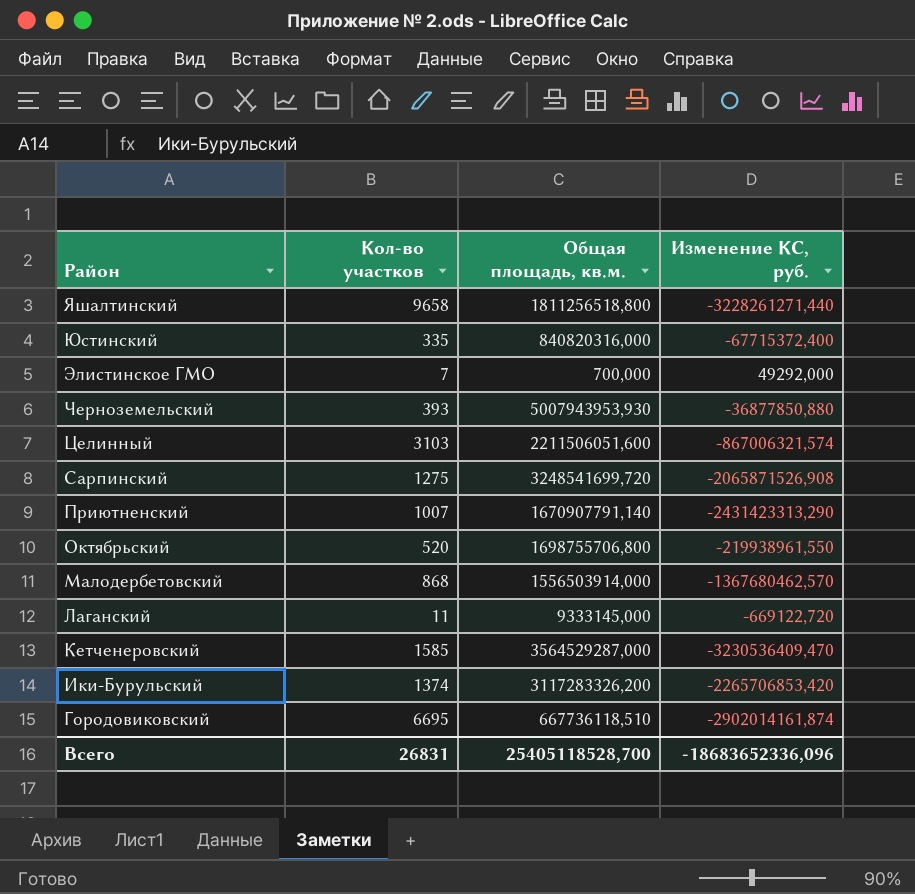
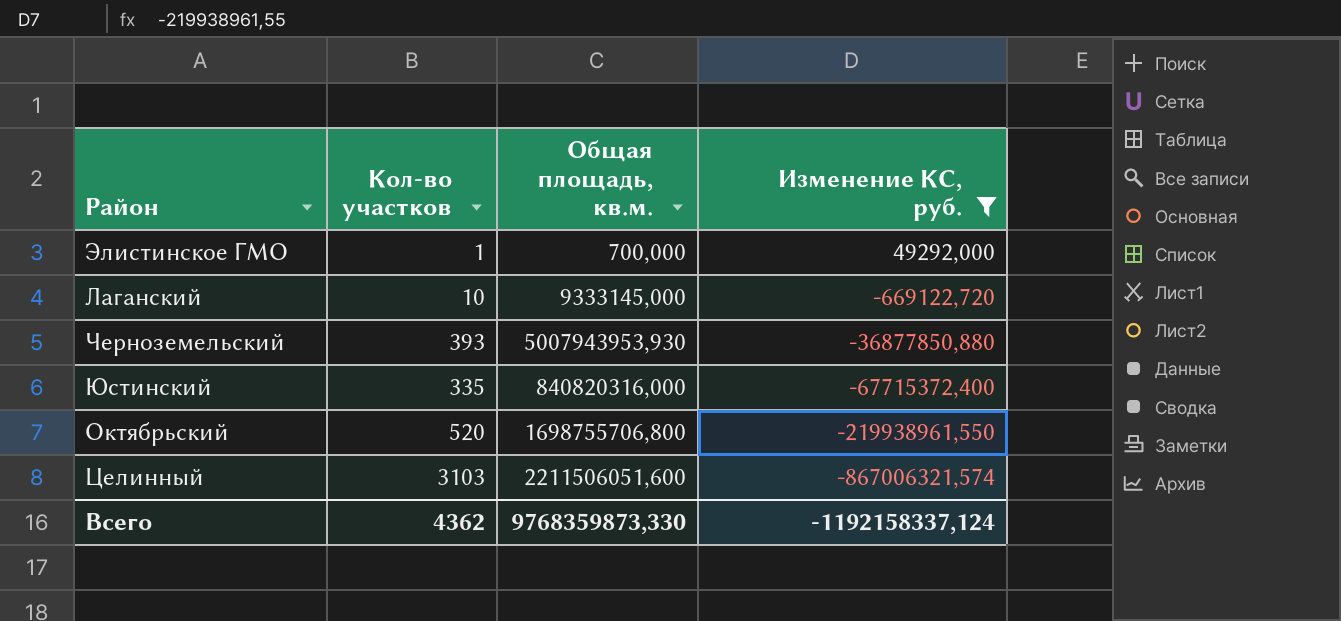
filter: none -> Изменение КС, руб. >= -867006321,574
row order: Район descending -> Изменение КС, руб. descending
Элистинское ГМО | Кол-во участков: 7 -> 1
Лаганский | Кол-во участков: 11 -> 10
Всего | Кол-во участков: 26831 -> 4362
Всего | Общая площадь, кв.м.: 25405118528,700 -> 9768359873,330
Всего | Изменение КС, руб.: -18683652336,096 -> -1192158337,124

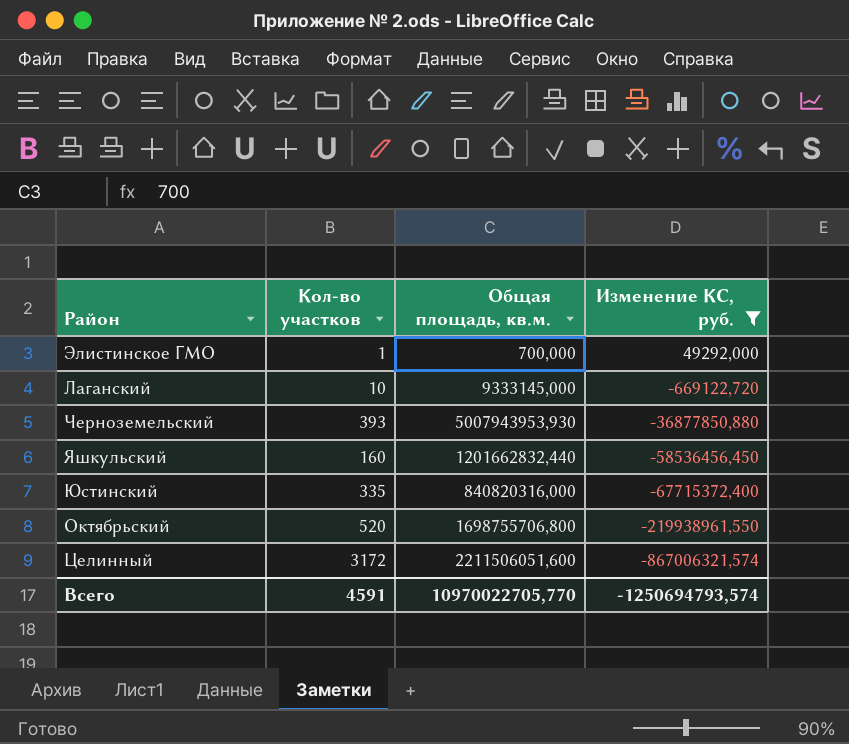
row Яшкульский: none -> 160 | 1201662832,440 | -58536456,450
Целинный | Кол-во участков: 3103 -> 3172
Всего | Кол-во участков: 4362 -> 4591
Всего | Общая площадь, кв.м.: 9768359873,330 -> 10970022705,770
Всего | Изменение КС, руб.: -1192158337,124 -> -1250694793,574

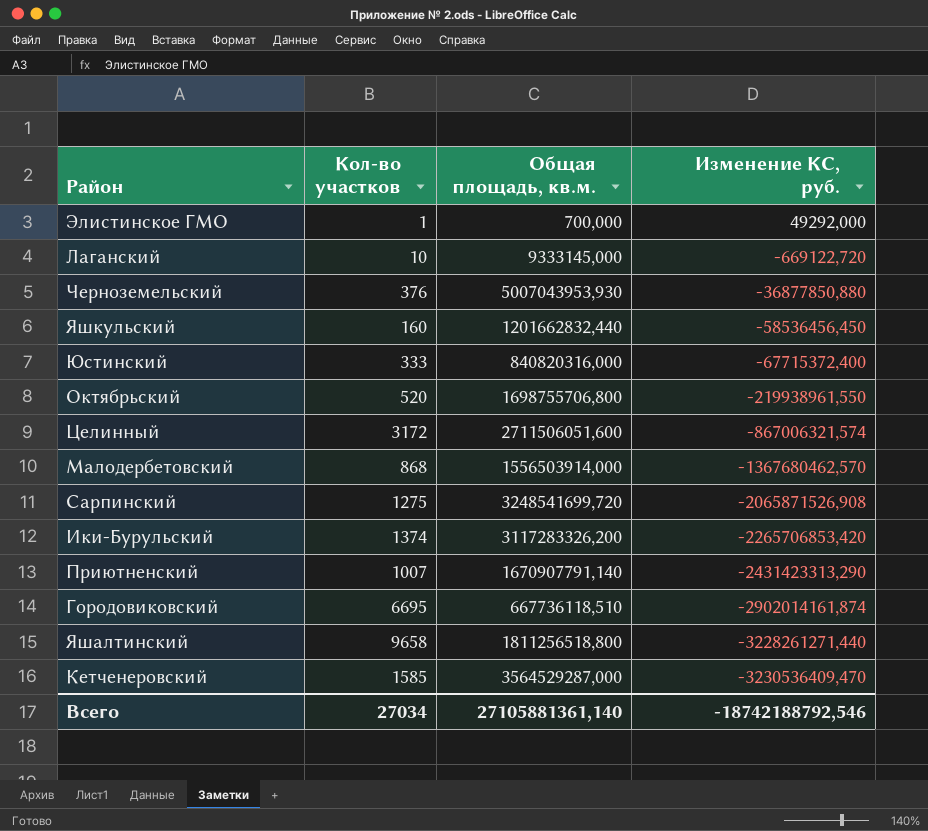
filter: Изменение КС, руб. >= -867006321,574 -> none
Черноземельский | Кол-во участков: 393 -> 376
Черноземельский | Общая площадь, кв.м.: 5007943953,930 -> 5007043953,930
Юстинский | Кол-во участков: 335 -> 333
Целинный | Общая площадь, кв.м.: 2211506051,600 -> 2711506051,600
Всего | Кол-во участков: 4591 -> 27034
Всего | Общая площадь, кв.м.: 10970022705,770 -> 27105881361,140
Всего | Изменение КС, руб.: -1250694793,574 -> -18742188792,546

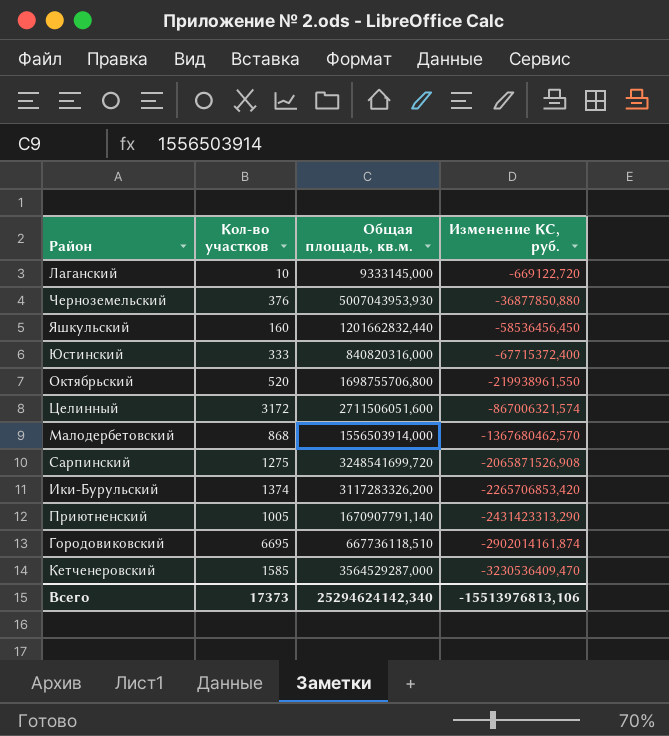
row Элистинское ГМО: 1 | 700,000 | 49292,000 -> none
row Яшалтинский: 9658 | 1811256518,800 | -3228261271,440 -> none
Приютненский | Кол-во участков: 1007 -> 1005
Всего | Кол-во участков: 27034 -> 17373
Всего | Общая площадь, кв.м.: 27105881361,140 -> 25294624142,340
Всего | Изменение КС, руб.: -18742188792,546 -> -15513976813,106

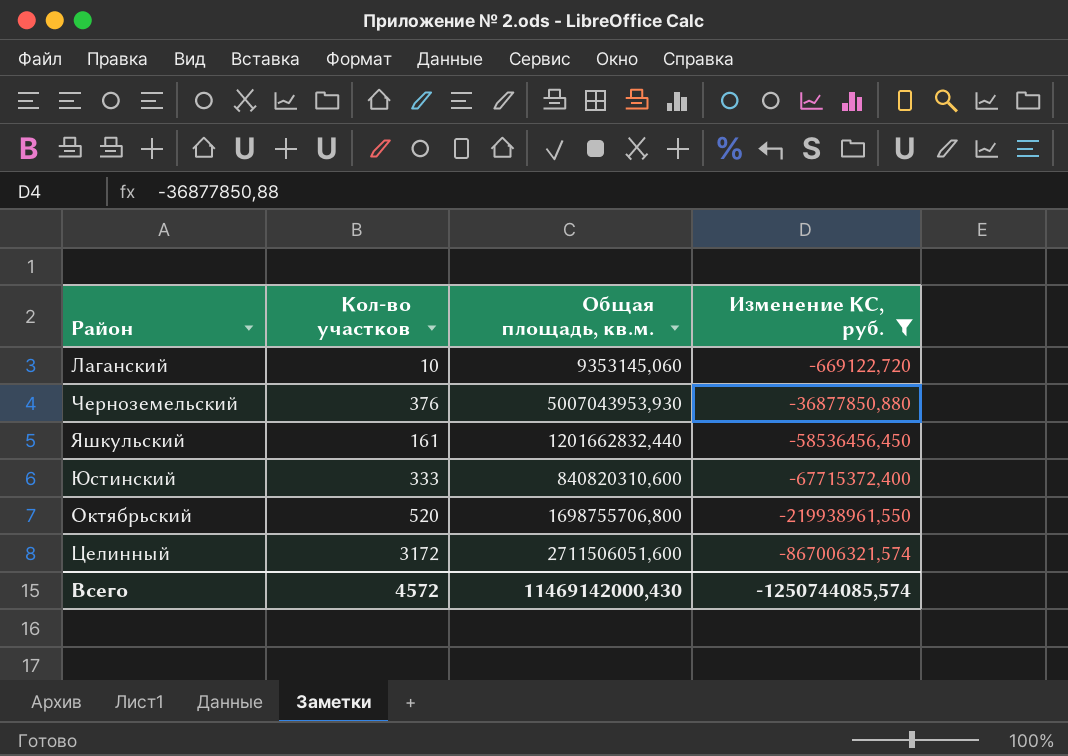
filter: none -> Изменение КС, руб. >= -867006321,574
Лаганский | Общая площадь, кв.м.: 9333145,000 -> 9353145,060
Яшкульский | Кол-во участков: 160 -> 161
Юстинский | Общая площадь, кв.м.: 840820316,000 -> 840820310,600
Всего | Кол-во участков: 17373 -> 4572
Всего | Общая площадь, кв.м.: 25294624142,340 -> 11469142000,430
Всего | Изменение КС, руб.: -15513976813,106 -> -1250744085,574

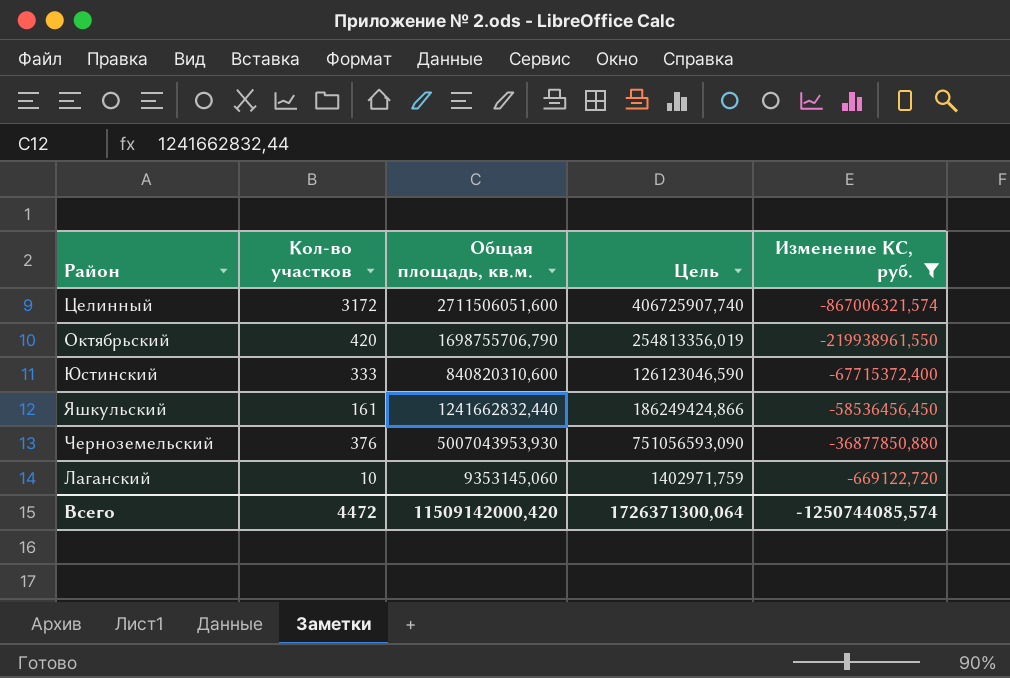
row order: Изменение КС, руб. descending -> Изменение КС, руб. ascending
column Цель | formula: none -> [Общая площадь, кв.м.] * 0,15
Октябрьский | Кол-во участков: 520 -> 420
Октябрьский | Общая площадь, кв.м.: 1698755706,800 -> 1698755706,790
Яшкульский | Общая площадь, кв.м.: 1201662832,440 -> 1241662832,440
Всего | Кол-во участков: 4572 -> 4472
Всего | Общая площадь, кв.м.: 11469142000,430 -> 11509142000,420

